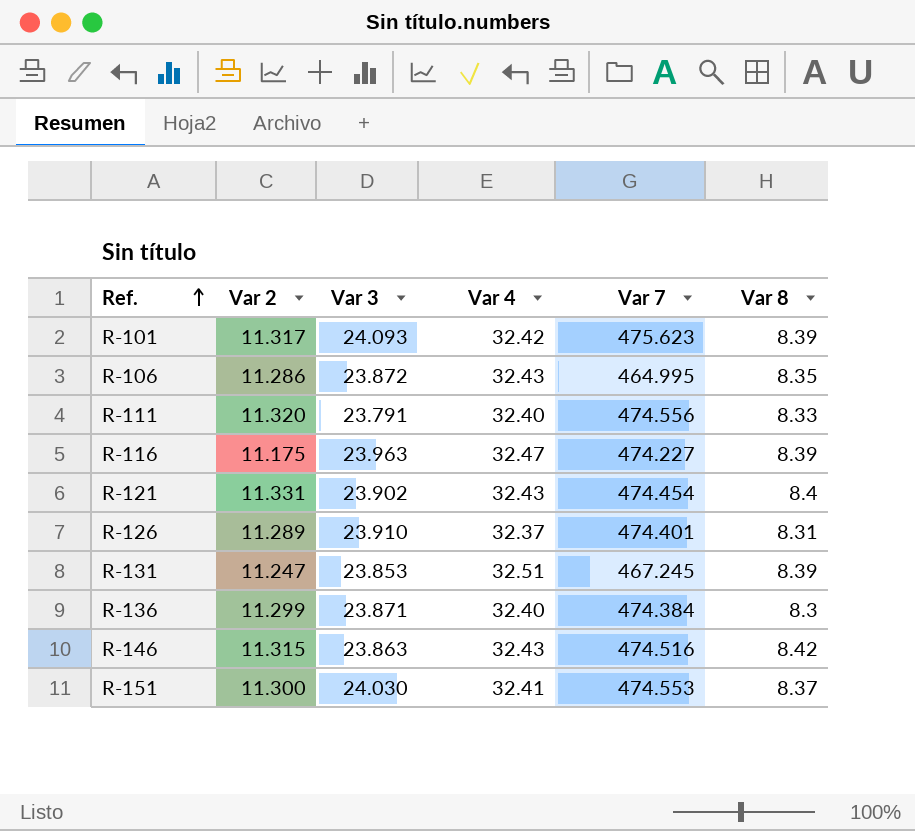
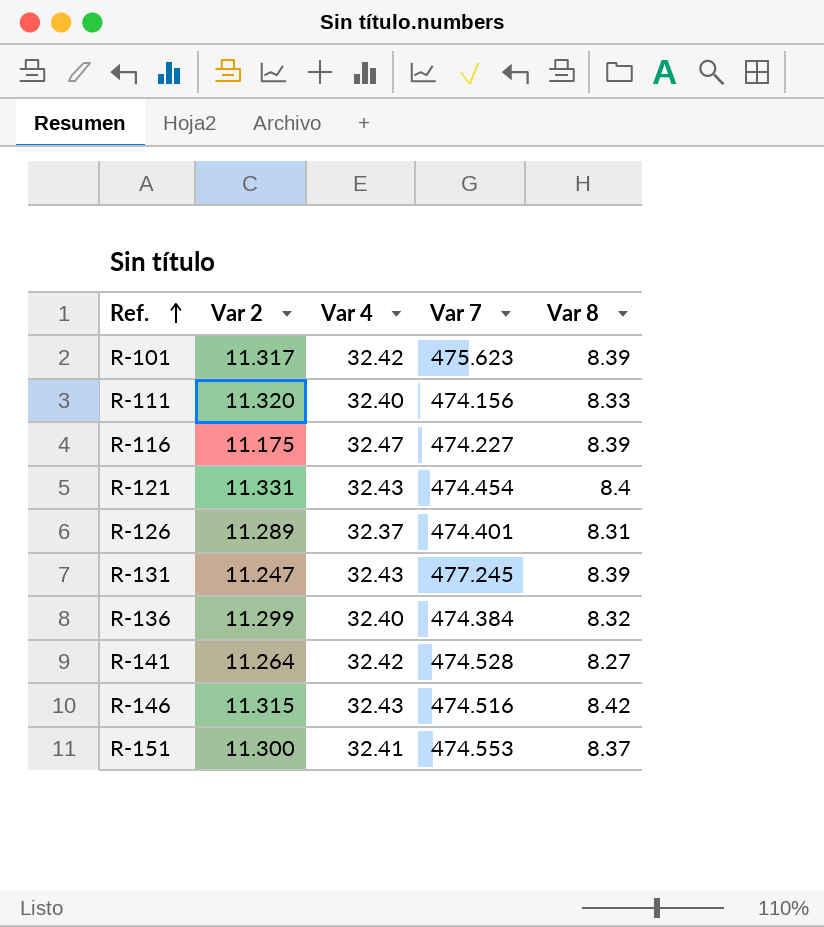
column Var 3 | position: 3 -> none
row R-106: 11.286 | 23.872 | 32.43 | 464.995 | 8.35 -> none
R-111 | Var 7: 474.556 -> 474.156
R-131 | Var 4: 32.51 -> 32.43
R-131 | Var 7: 467.245 -> 477.245
R-136 | Var 8: 8.3 -> 8.32
row R-141: none -> 11.264 | 32.42 | 474.528 | 8.27

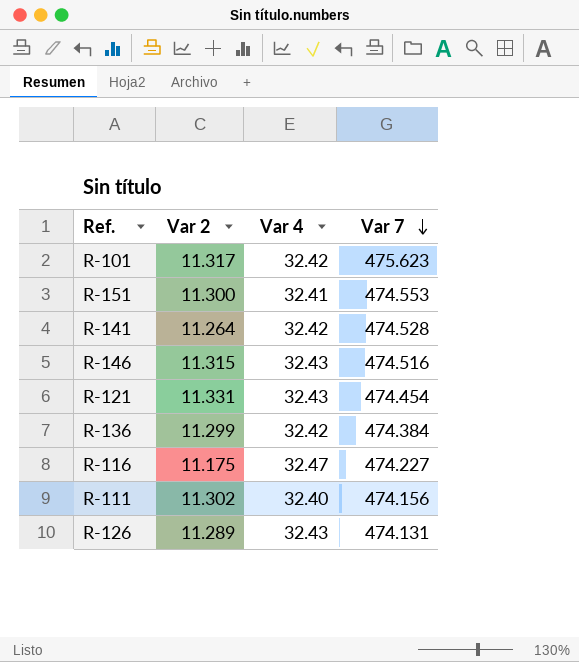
row order: Ref. ascending -> Var 7 descending
column Var 8 | position: 5 -> none
row R-131: 11.247 | 32.43 | 477.245 | 8.39 -> none
R-136 | Var 4: 32.40 -> 32.42
R-111 | Var 2: 11.320 -> 11.302
R-126 | Var 4: 32.37 -> 32.43
R-126 | Var 7: 474.401 -> 474.131

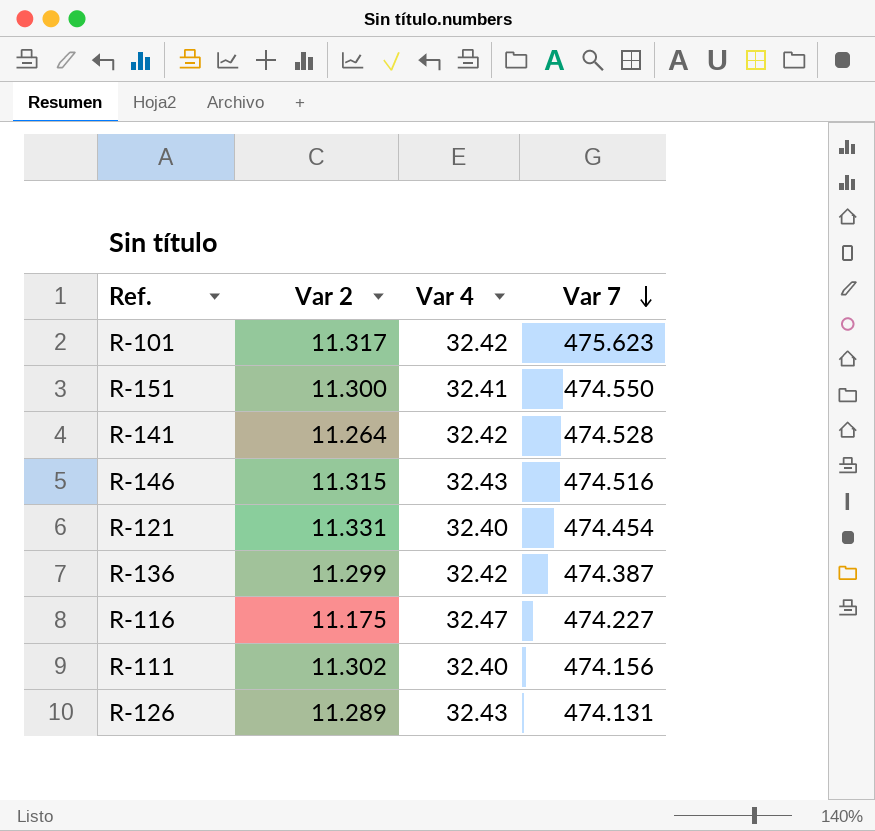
R-151 | Var 7: 474.553 -> 474.550
R-121 | Var 4: 32.43 -> 32.40
R-136 | Var 7: 474.384 -> 474.387

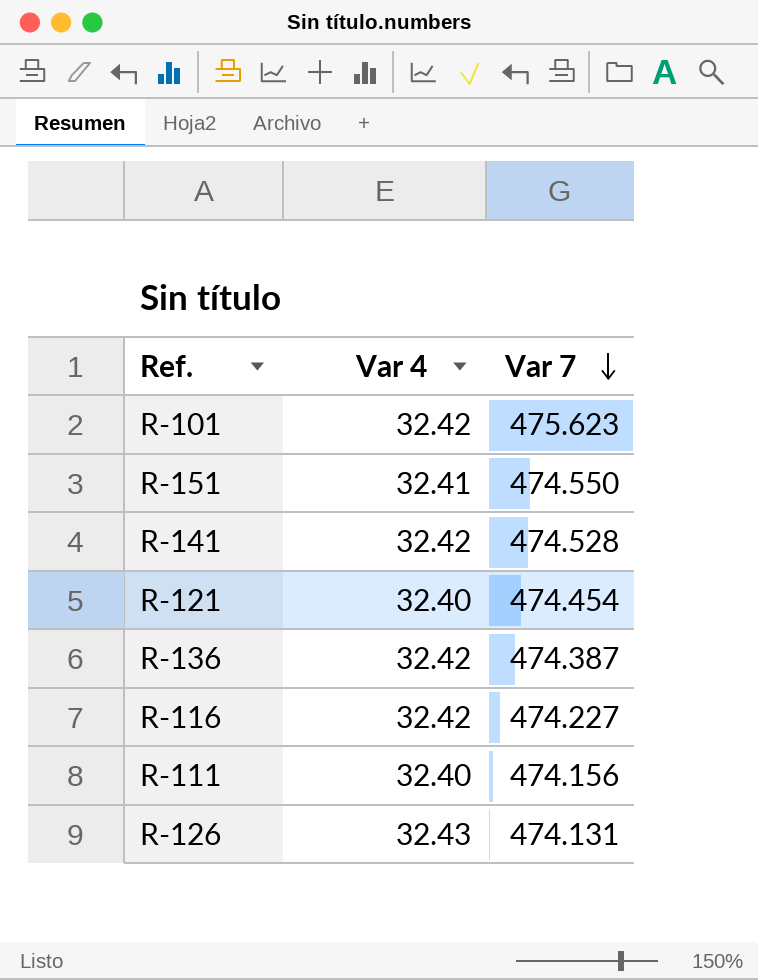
column Var 2 | position: 2 -> none
row R-146: 11.315 | 32.43 | 474.516 -> none
R-116 | Var 4: 32.47 -> 32.42

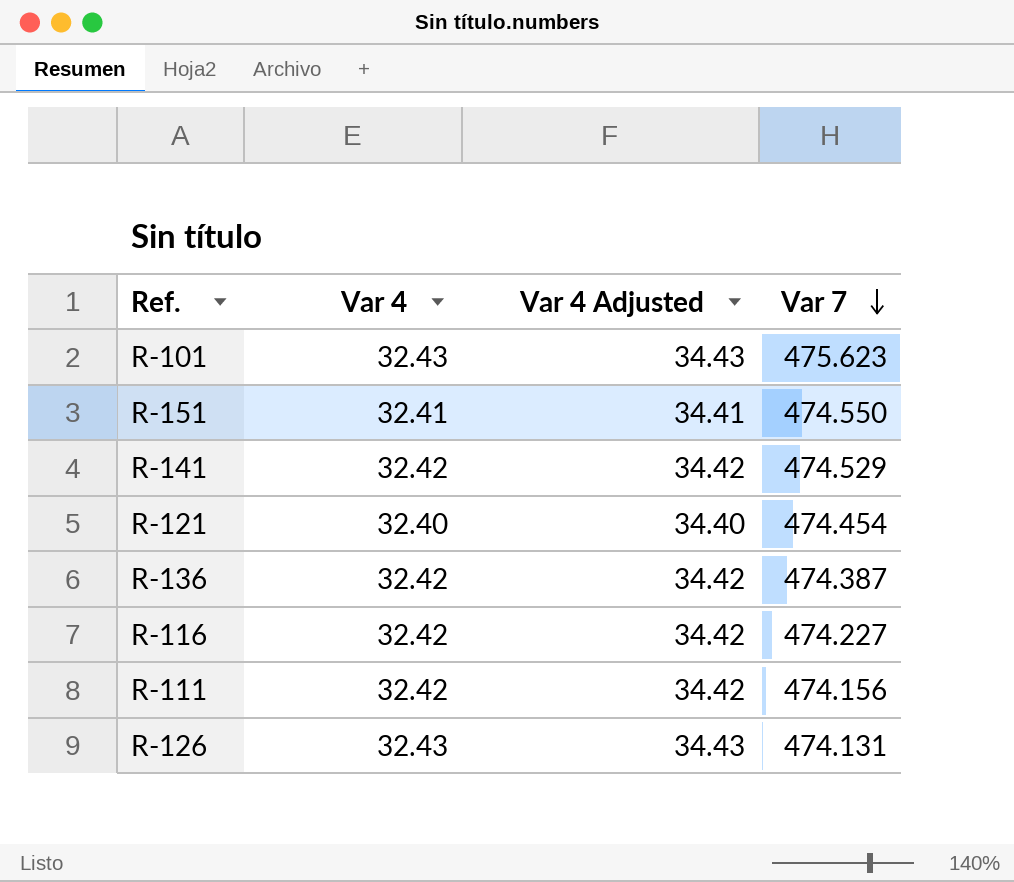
column Var 4 Adjusted | formula: none -> [Var 4] + 2
R-101 | Var 4: 32.42 -> 32.43
R-141 | Var 7: 474.528 -> 474.529
R-111 | Var 4: 32.40 -> 32.42

